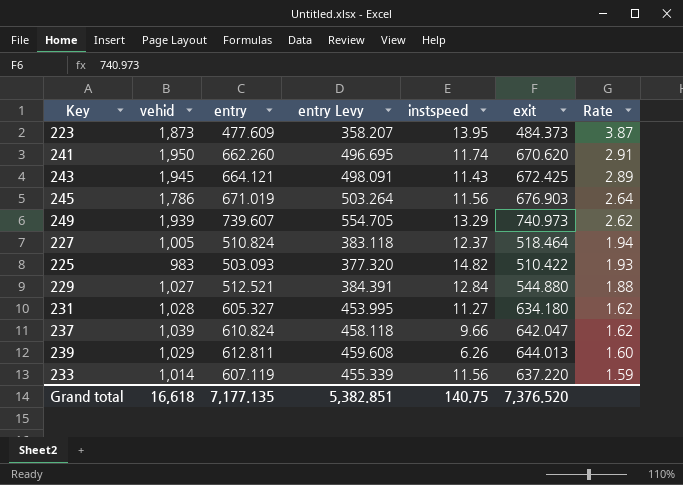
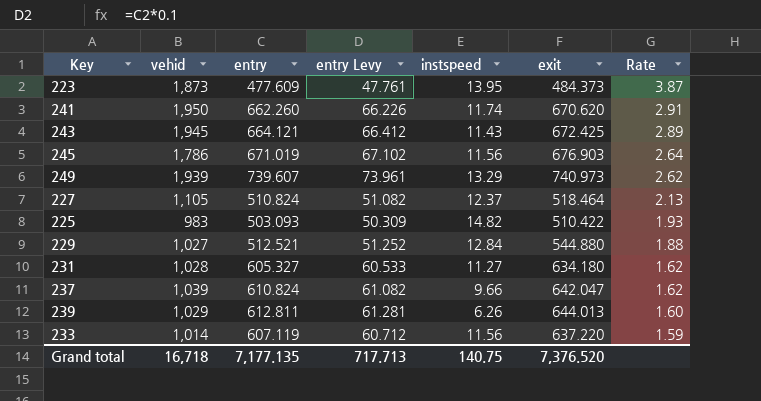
column entry Levy | formula: [entry] * 0.75 -> [entry] * 0.1
227 | vehid: 1,005 -> 1,105
227 | Rate: 1.94 -> 2.13
Grand total | vehid: 16,618 -> 16,718
Grand total | entry Levy: 5,382.851 -> 717.713

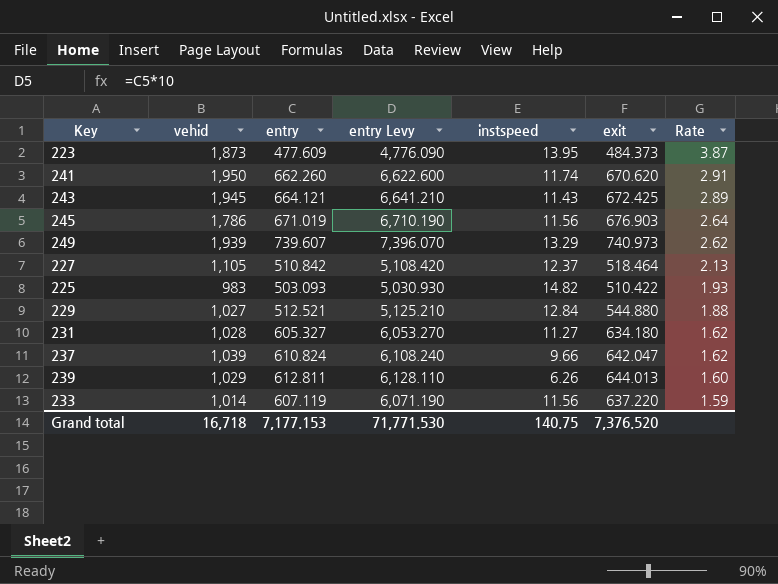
column entry Levy | formula: [entry] * 0.1 -> [entry] * 10
227 | entry: 510.824 -> 510.842
Grand total | entry: 7,177.135 -> 7,177.153
Grand total | entry Levy: 717.713 -> 71,771.530

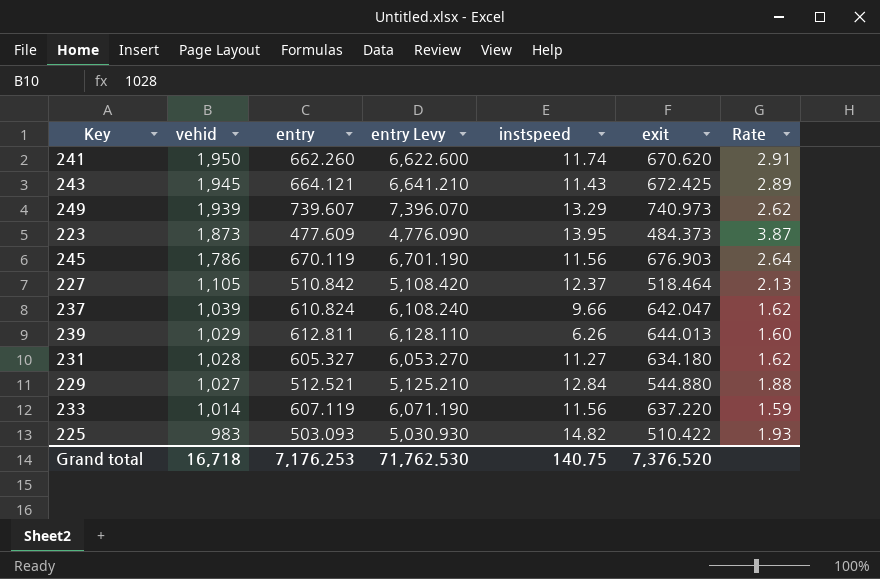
row order: Rate descending -> vehid descending
245 | entry: 671.019 -> 670.119
245 | entry Levy: 6,710.190 -> 6,701.190
Grand total | entry: 7,177.153 -> 7,176.253
Grand total | entry Levy: 71,771.530 -> 71,762.530

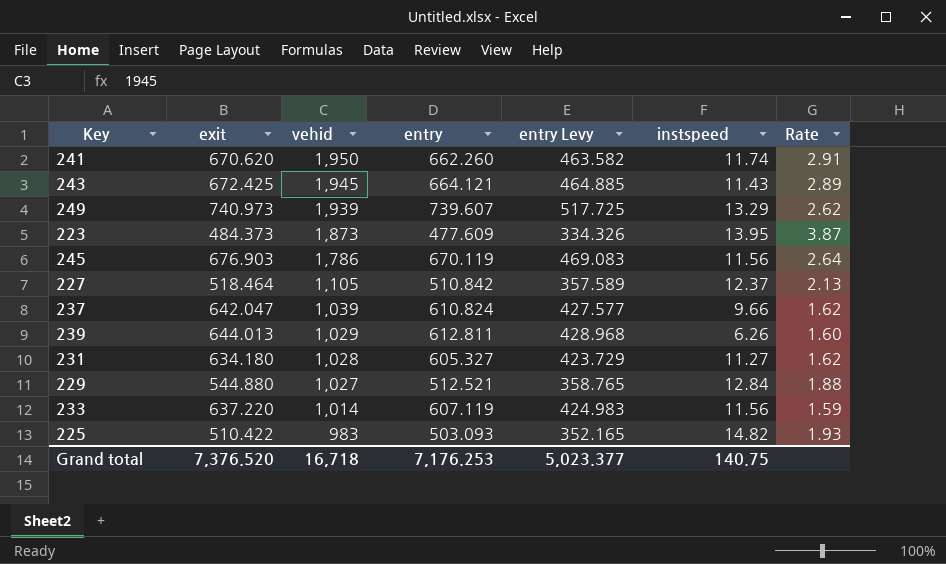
column exit | position: 6 -> 2
column entry Levy | formula: [entry] * 10 -> [entry] * 0.7
Grand total | entry Levy: 71,762.530 -> 5,023.377

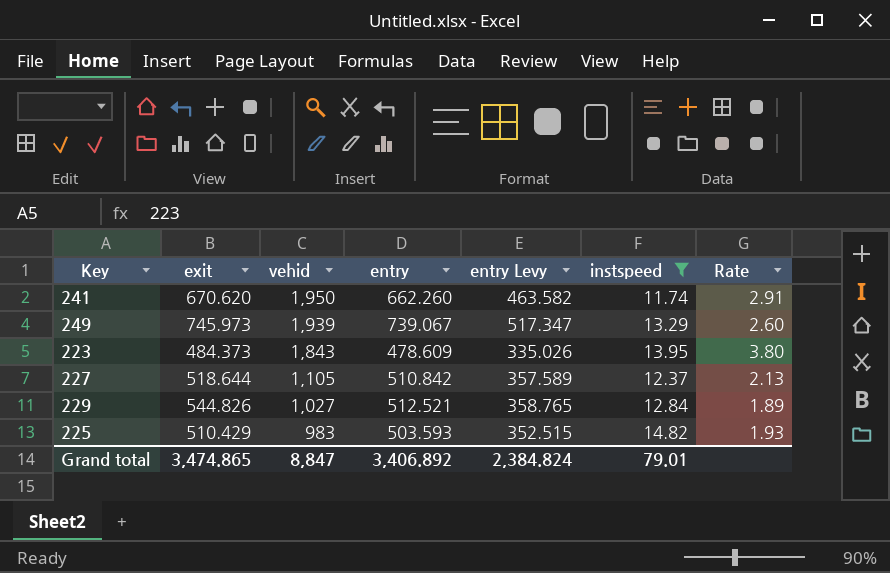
filter: none -> instspeed >= 11.74
249 | exit: 740.973 -> 745.973
249 | entry: 739.607 -> 739.067
249 | entry Levy: 517.725 -> 517.347
249 | Rate: 2.62 -> 2.60
223 | vehid: 1,873 -> 1,843
223 | entry: 477.609 -> 478.609
223 | entry Levy: 334.326 -> 335.026
223 | Rate: 3.87 -> 3.80
227 | exit: 518.464 -> 518.644
229 | exit: 544.880 -> 544.826
229 | Rate: 1.88 -> 1.89
225 | exit: 510.422 -> 510.429
225 | entry: 503.093 -> 503.593
225 | entry Levy: 352.165 -> 352.515
Grand total | exit: 7,376.520 -> 3,474.865
Grand total | vehid: 16,718 -> 8,847
Grand total | entry: 7,176.253 -> 3,406.892
Grand total | entry Levy: 5,023.377 -> 2,384.824
Grand total | instspeed: 140.75 -> 79.01

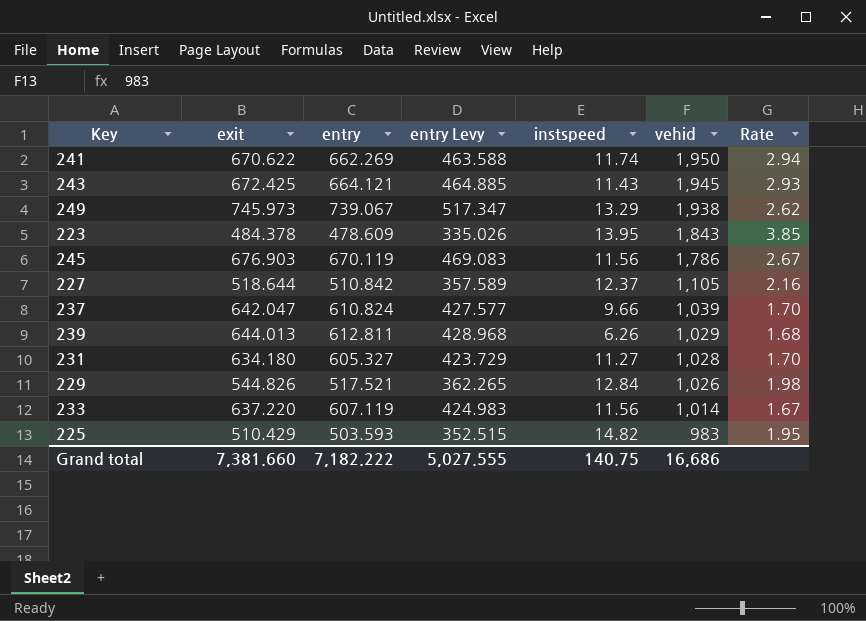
filter: instspeed >= 11.74 -> none
column vehid | position: 3 -> 6
column Rate | formula: [vehid] / [exit] -> [vehid] / [entry]
241 | exit: 670.620 -> 670.622
241 | entry: 662.260 -> 662.269
241 | entry Levy: 463.582 -> 463.588
249 | vehid: 1,939 -> 1,938
223 | exit: 484.373 -> 484.378
229 | entry: 512.521 -> 517.521
229 | entry Levy: 358.765 -> 362.265
229 | vehid: 1,027 -> 1,026
Grand total | exit: 3,474.865 -> 7,381.660
Grand total | entry: 3,406.892 -> 7,182.222
Grand total | entry Levy: 2,384.824 -> 5,027.555
Grand total | instspeed: 79.01 -> 140.75
Grand total | vehid: 8,847 -> 16,686

